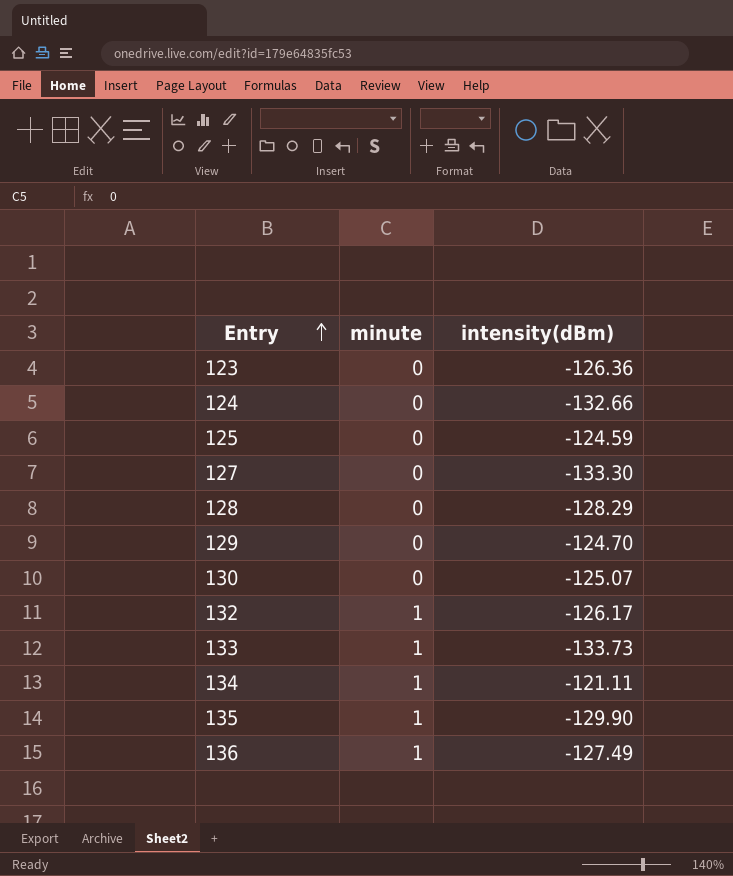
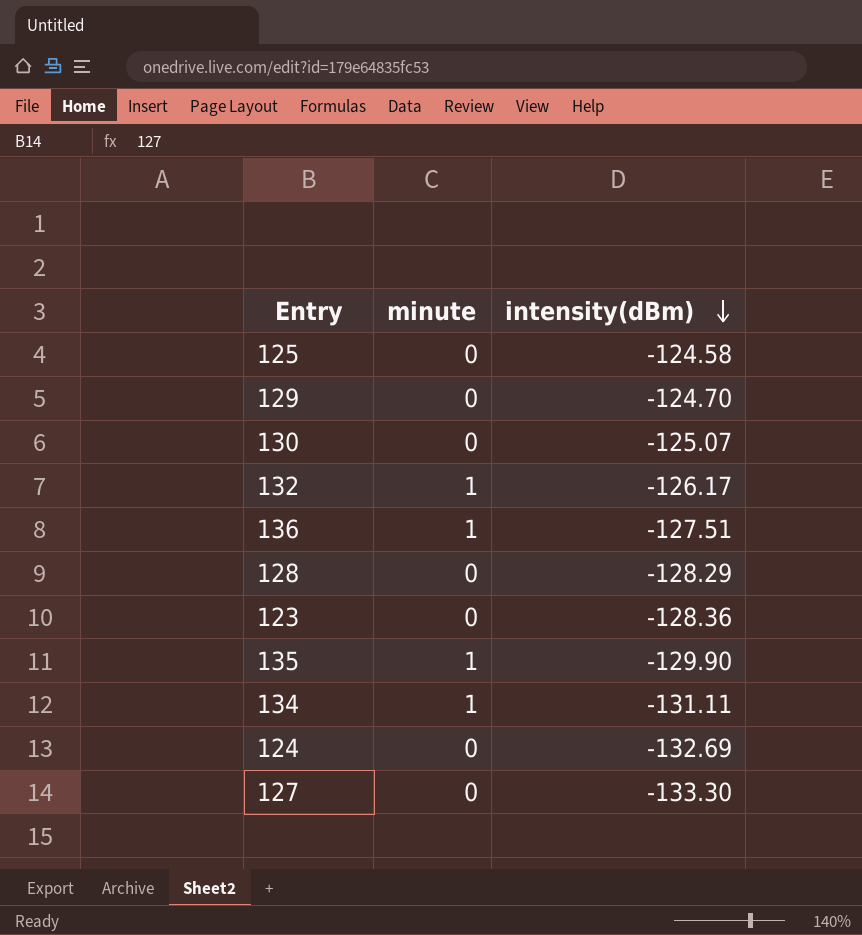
row order: Entry ascending -> intensity(dBm) descending
row 133: 1 | -133.73 -> none
125 | intensity(dBm): -124.59 -> -124.58
136 | intensity(dBm): -127.49 -> -127.51
123 | intensity(dBm): -126.36 -> -128.36
134 | intensity(dBm): -121.11 -> -131.11
124 | intensity(dBm): -132.66 -> -132.69

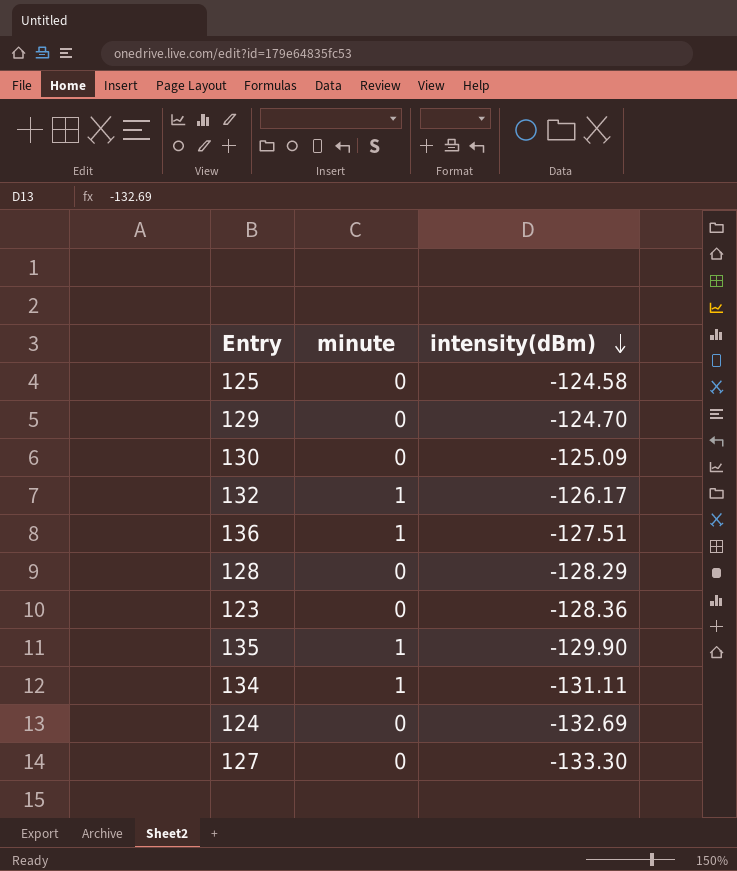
130 | intensity(dBm): -125.07 -> -125.09

